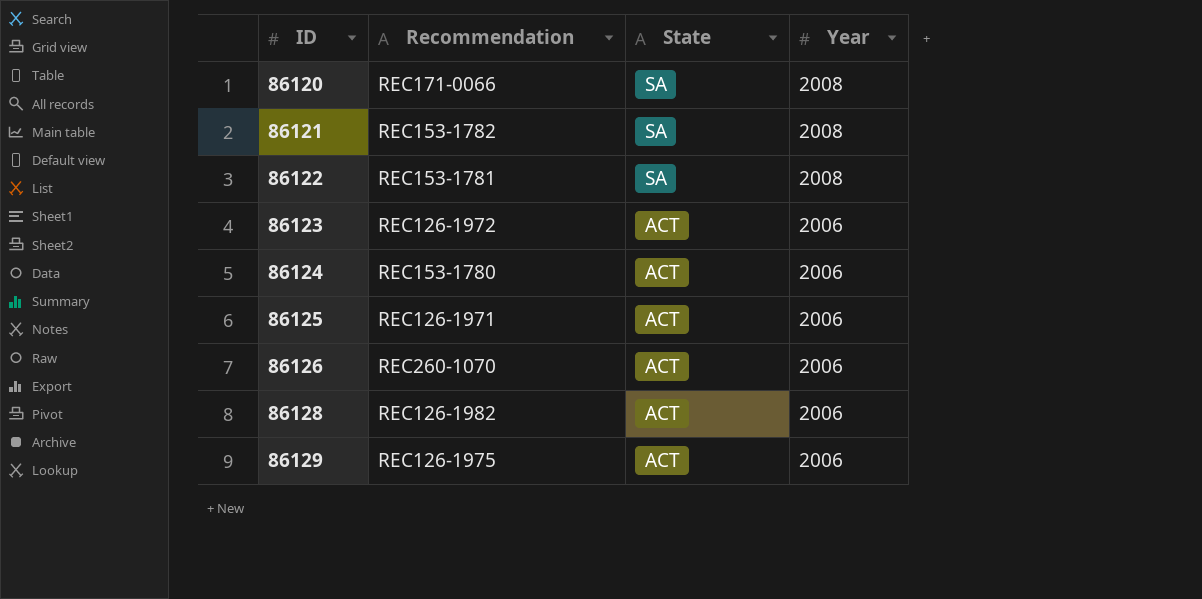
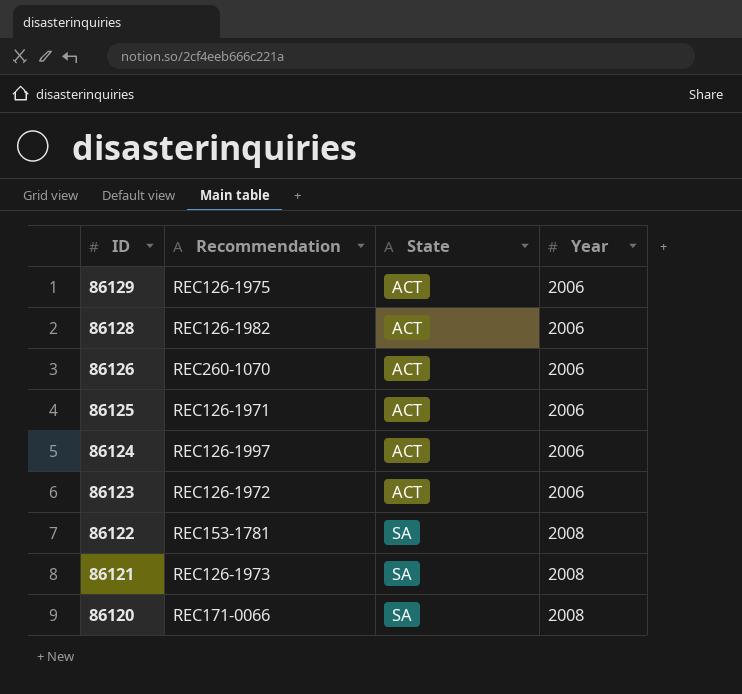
row order: ID ascending -> ID descending
86124 | Recommendation: REC153-1780 -> REC126-1997
86121 | Recommendation: REC153-1782 -> REC126-1973

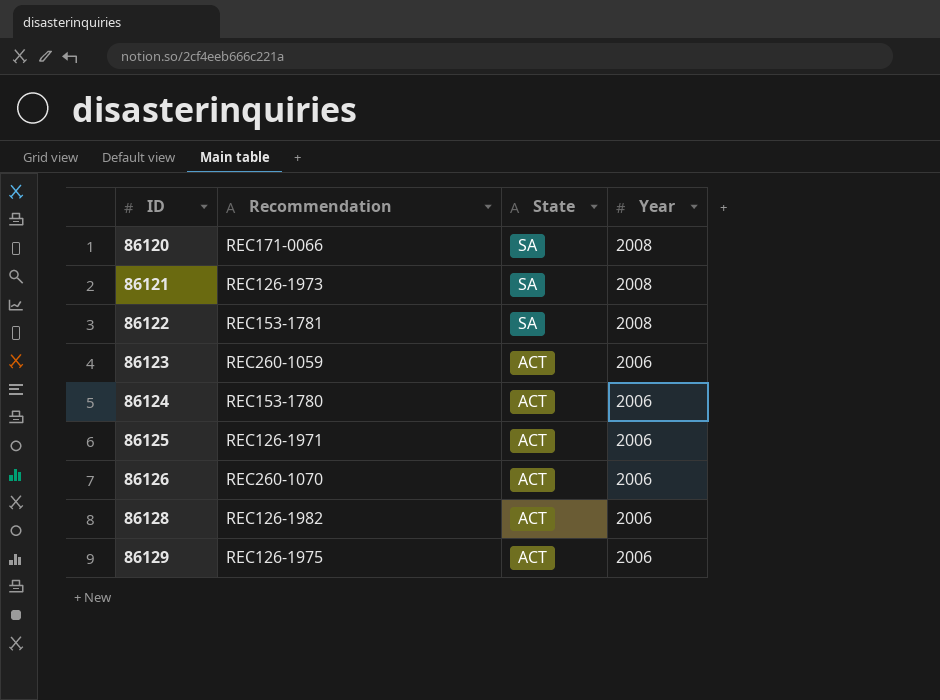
row order: ID descending -> ID ascending
86123 | Recommendation: REC126-1972 -> REC260-1059
86124 | Recommendation: REC126-1997 -> REC153-1780

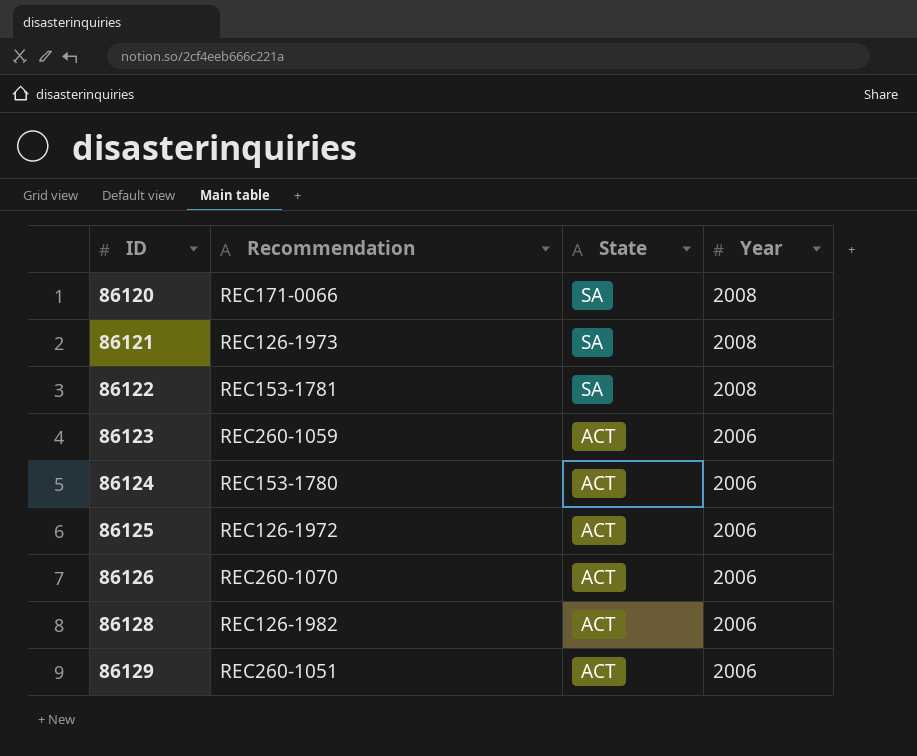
86125 | Recommendation: REC126-1971 -> REC126-1972
86129 | Recommendation: REC126-1975 -> REC260-1051

